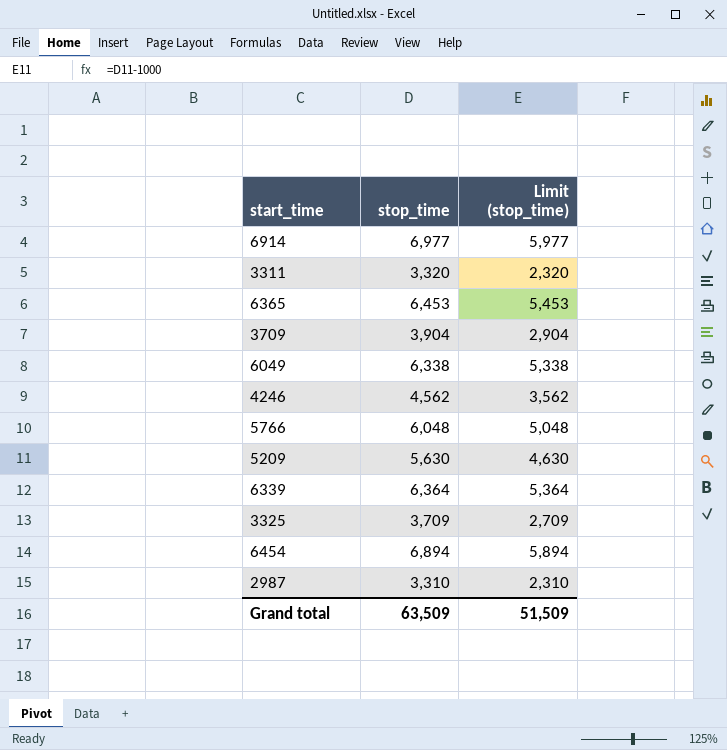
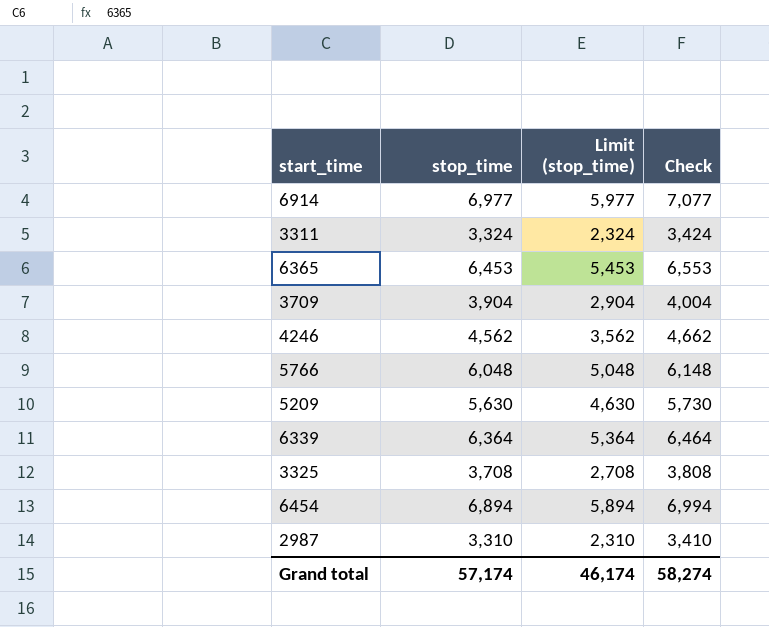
column Check | formula: none -> [stop_time] + 100
row 6049: 6,338 | 5,338 -> none
3311 | stop_time: 3,320 -> 3,324
3311 | Limit (stop_time): 2,320 -> 2,324
3325 | stop_time: 3,709 -> 3,708
3325 | Limit (stop_time): 2,709 -> 2,708
Grand total | stop_time: 63,509 -> 57,174
Grand total | Limit (stop_time): 51,509 -> 46,174

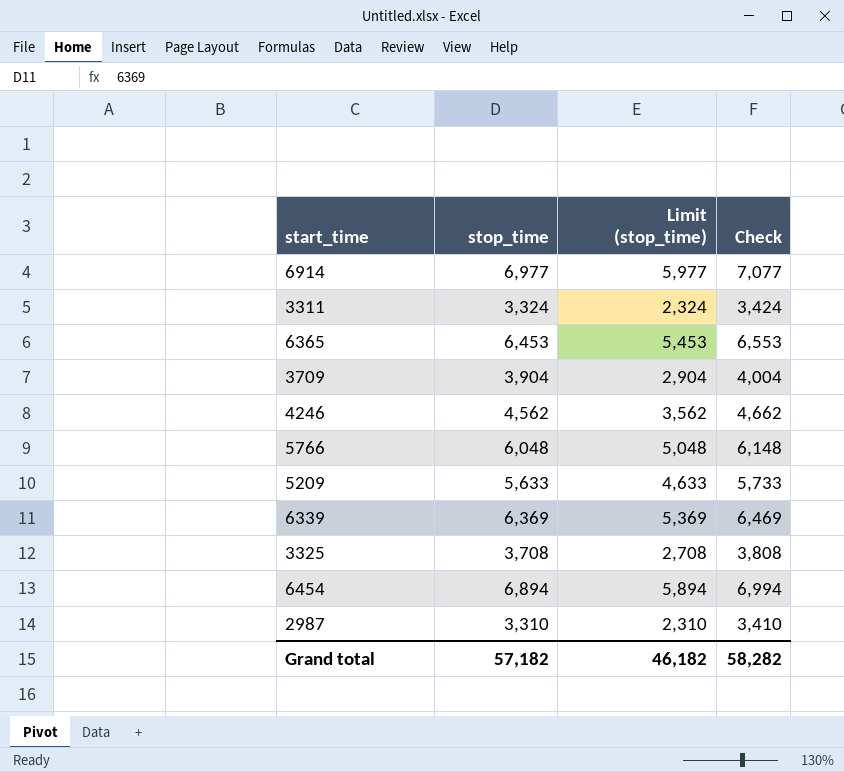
5209 | stop_time: 5,630 -> 5,633
5209 | Limit (stop_time): 4,630 -> 4,633
5209 | Check: 5,730 -> 5,733
6339 | stop_time: 6,364 -> 6,369
6339 | Limit (stop_time): 5,364 -> 5,369
6339 | Check: 6,464 -> 6,469
Grand total | stop_time: 57,174 -> 57,182
Grand total | Limit (stop_time): 46,174 -> 46,182
Grand total | Check: 58,274 -> 58,282

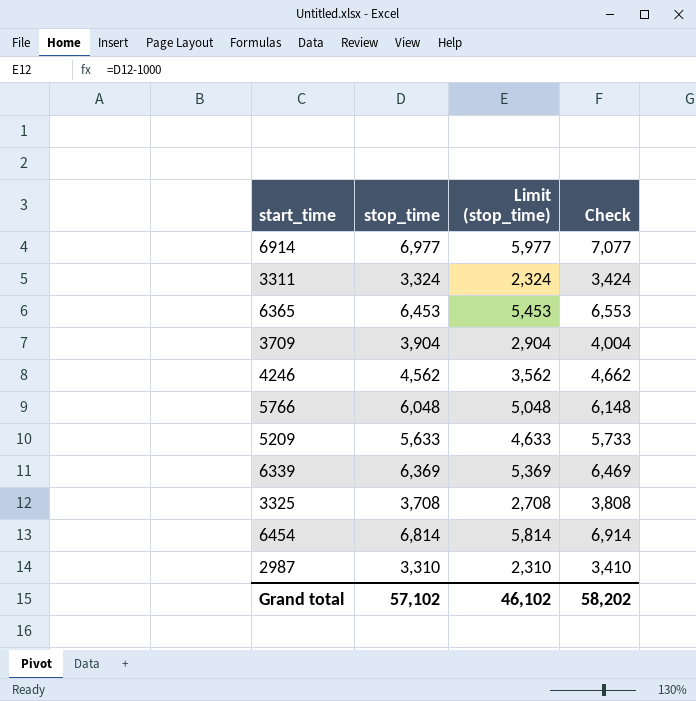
6454 | stop_time: 6,894 -> 6,814
6454 | Limit (stop_time): 5,894 -> 5,814
6454 | Check: 6,994 -> 6,914
Grand total | stop_time: 57,182 -> 57,102
Grand total | Limit (stop_time): 46,182 -> 46,102
Grand total | Check: 58,282 -> 58,202

